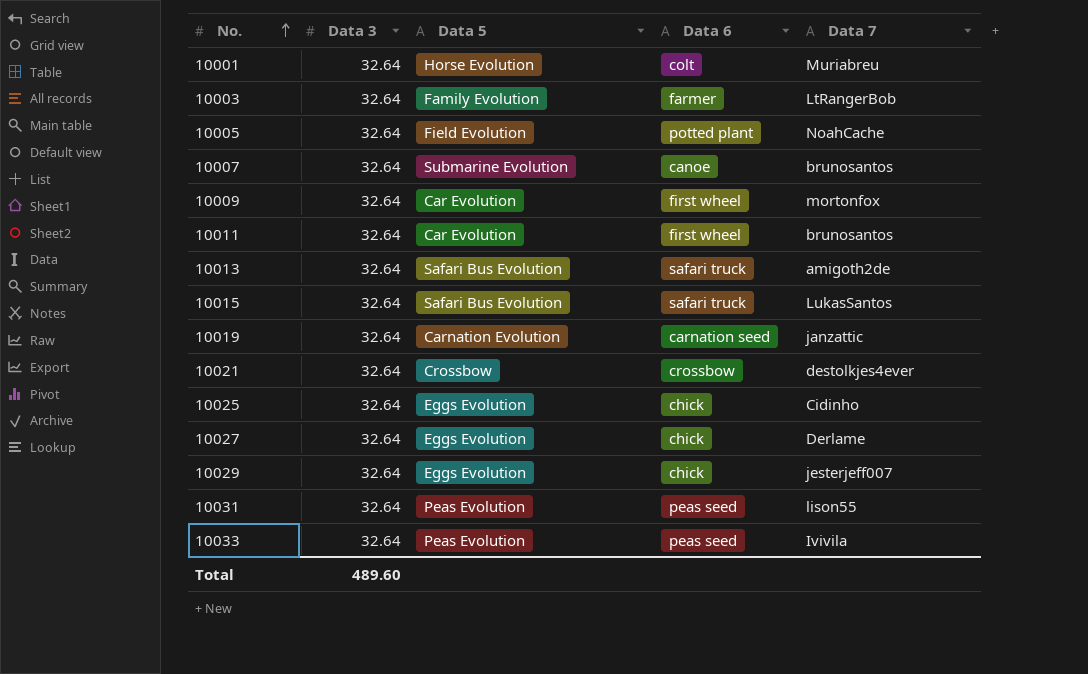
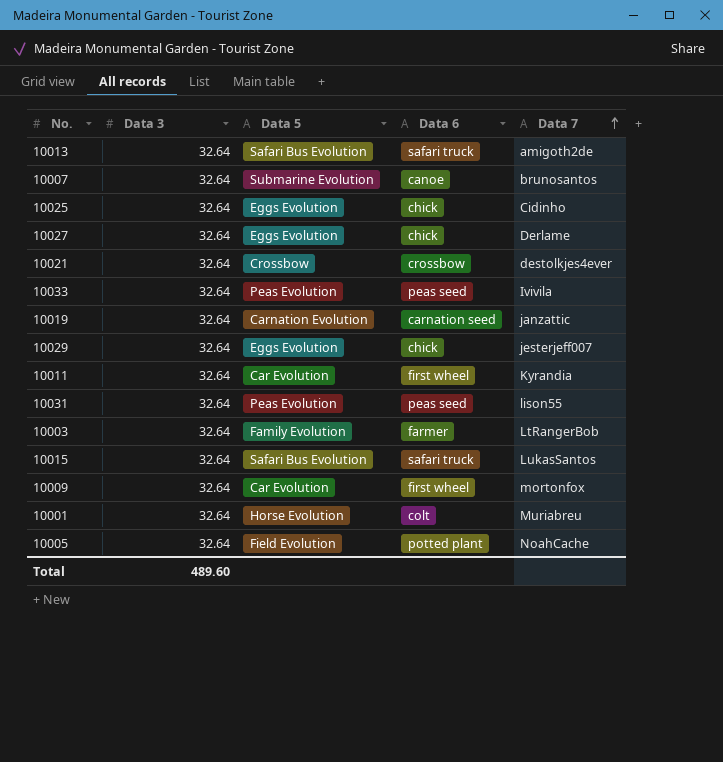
row order: No. ascending -> Data 7 ascending
10011 | Data 7: brunosantos -> Kyrandia

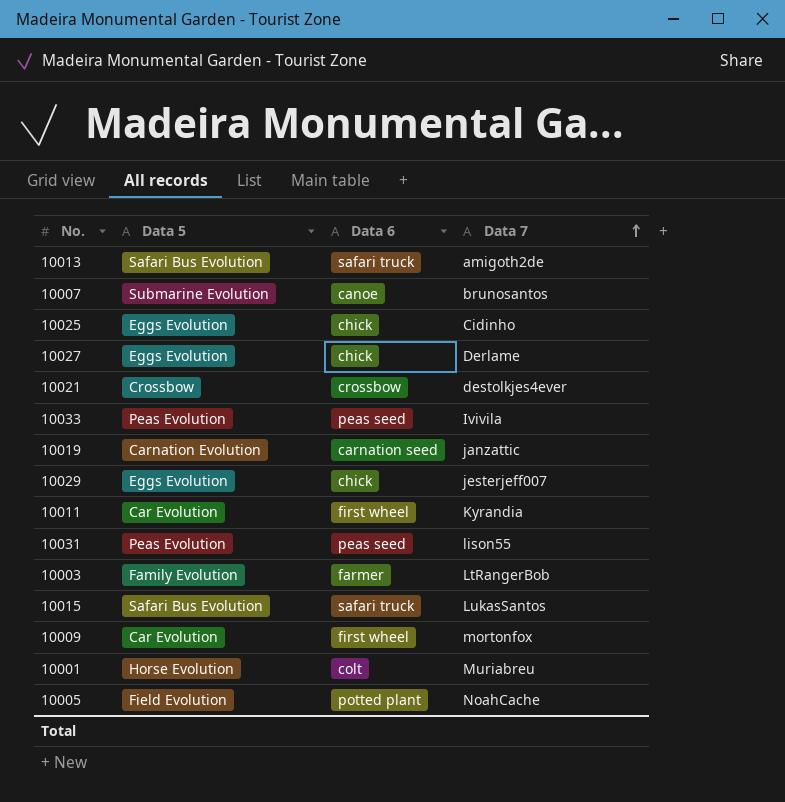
column Data 3 | position: 2 -> none

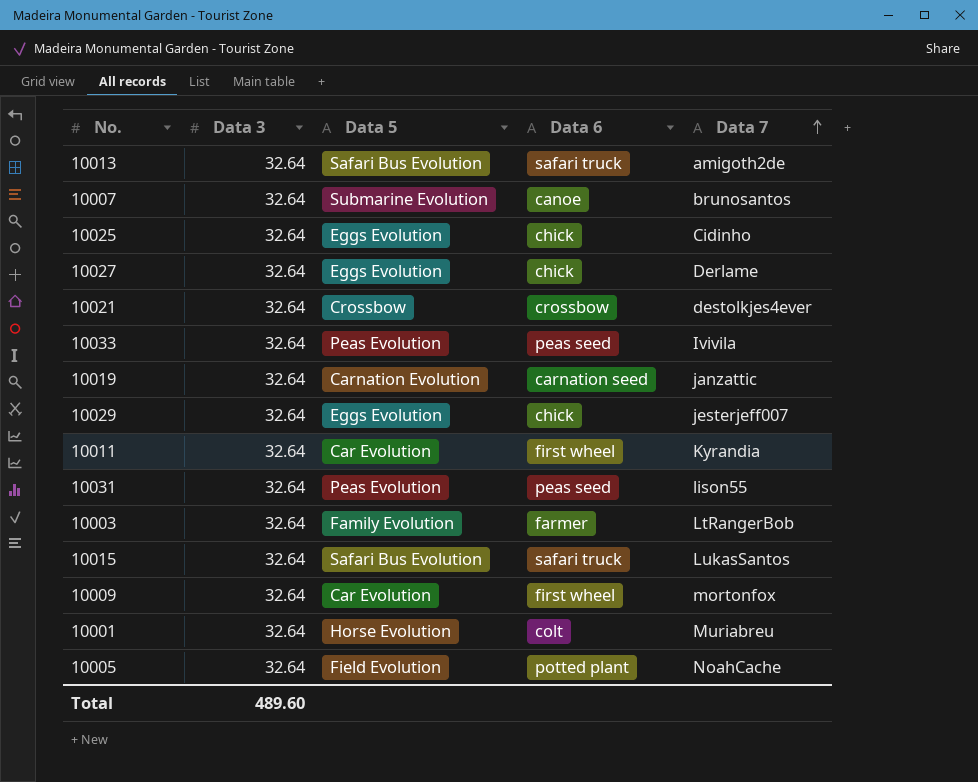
column Data 3 | position: none -> 2

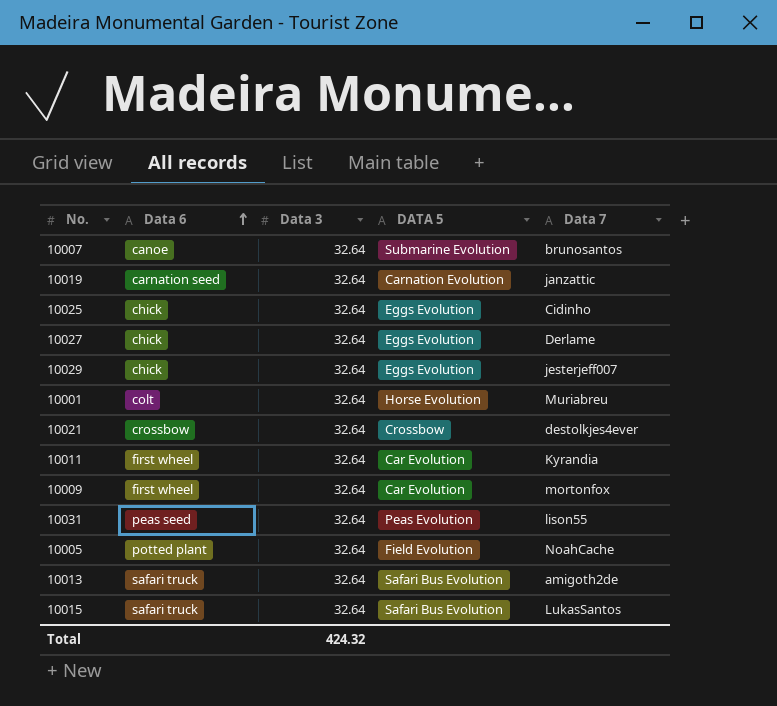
row order: Data 7 ascending -> Data 6 ascending
column Data 6 | position: 4 -> 2
column name: Data 5 -> DATA 5
row 10033: 32.64 | Peas Evolution | peas seed | Ivivila -> none
row 10003: 32.64 | Family Evolution | farmer | LtRangerBob -> none
Total | Data 3: 489.60 -> 424.32

